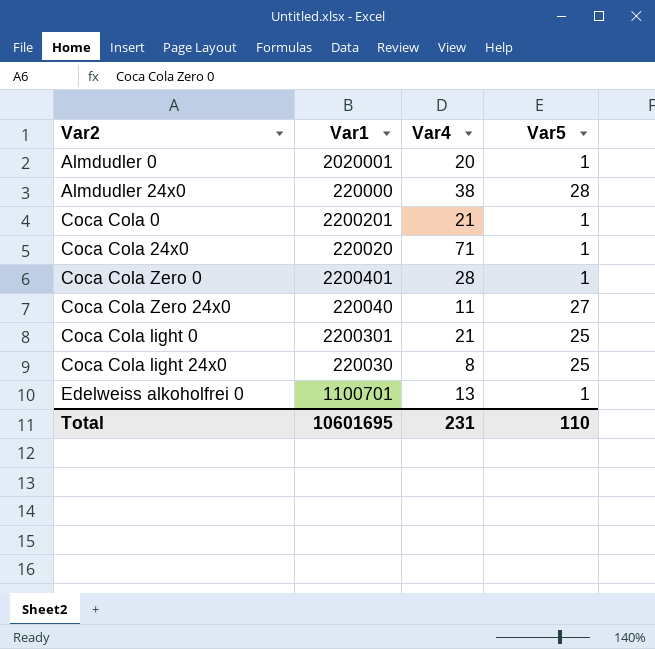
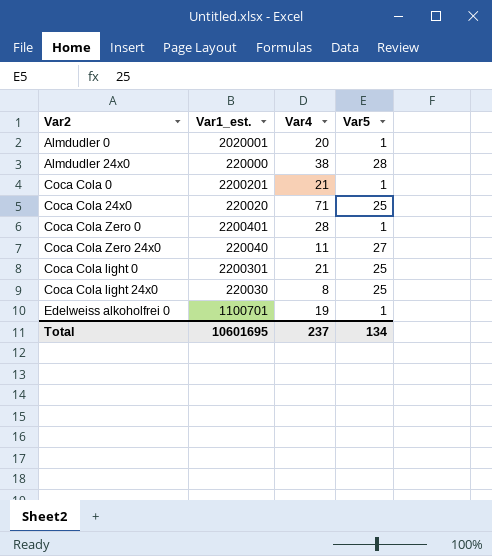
column name: Var1 -> Var1_est.
Coca Cola 24x0 | Var5: 1 -> 25
Edelweiss alkoholfrei 0 | Var4: 13 -> 19
Total | Var4: 231 -> 237
Total | Var5: 110 -> 134

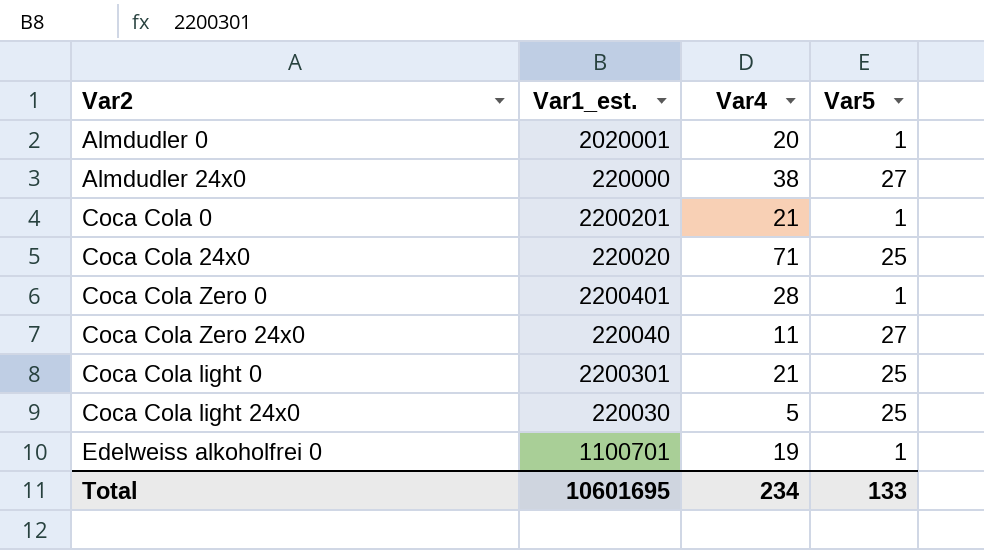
Almdudler 24x0 | Var5: 28 -> 27
Coca Cola light 24x0 | Var4: 8 -> 5
Total | Var4: 237 -> 234
Total | Var5: 134 -> 133

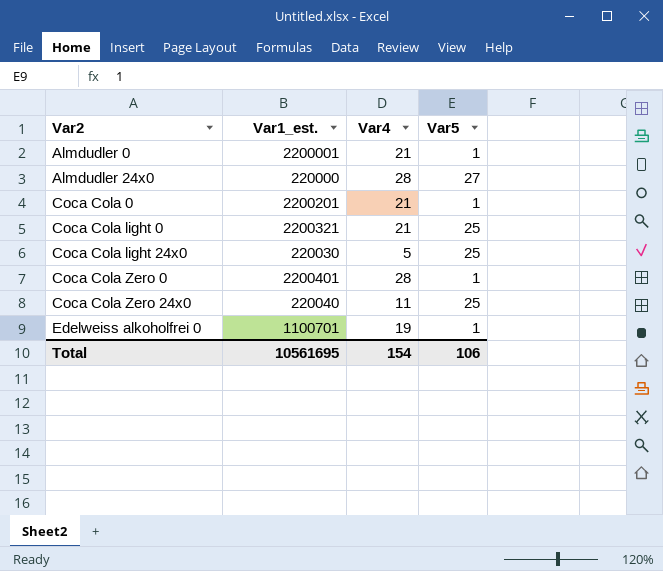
row order: none -> Var2 ascending
row Coca Cola 24x0: 220020 | 71 | 25 -> none
Almdudler 0 | Var1_est.: 2020001 -> 2200001
Almdudler 0 | Var4: 20 -> 21
Almdudler 24x0 | Var4: 38 -> 28
Coca Cola light 0 | Var1_est.: 2200301 -> 2200321
Coca Cola Zero 24x0 | Var5: 27 -> 25
Total | Var1_est.: 10601695 -> 10561695
Total | Var4: 234 -> 154
Total | Var5: 133 -> 106

